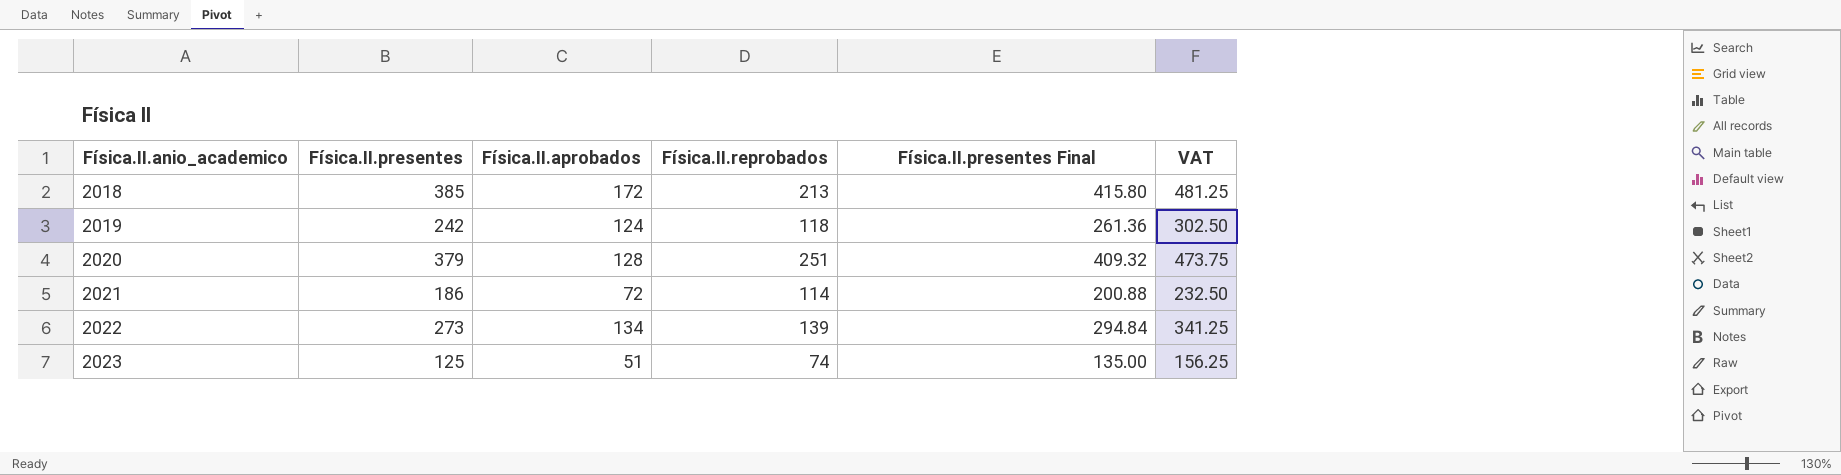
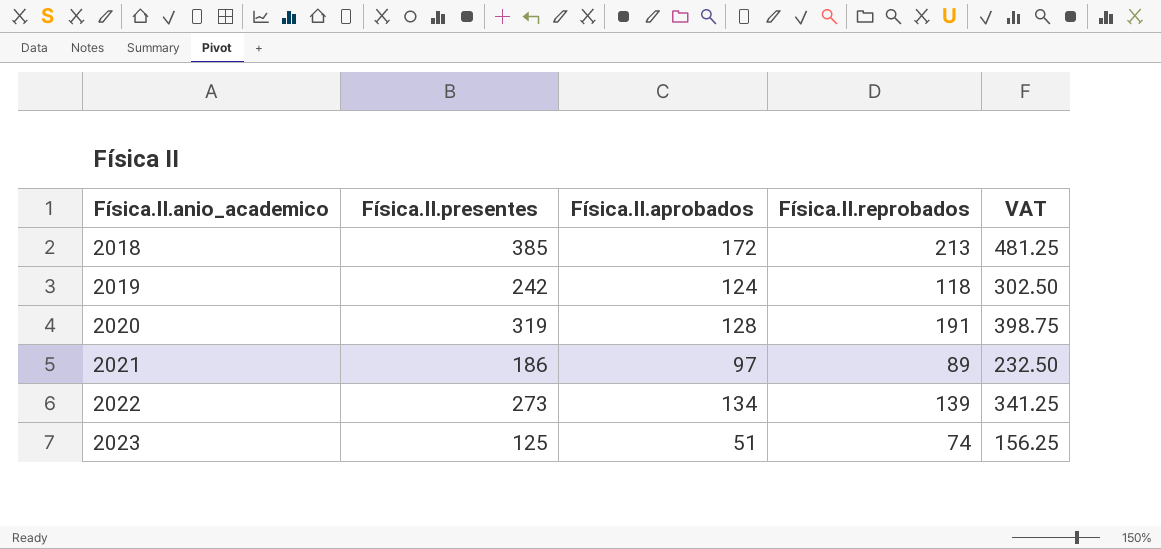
column Física.II.presentes Final | formula: [Física.II.presentes] * 1.08 -> none
2020 | Física.II.presentes: 379 -> 319
2020 | Física.II.reprobados: 251 -> 191
2020 | VAT: 473.75 -> 398.75
2021 | Física.II.aprobados: 72 -> 97
2021 | Física.II.reprobados: 114 -> 89

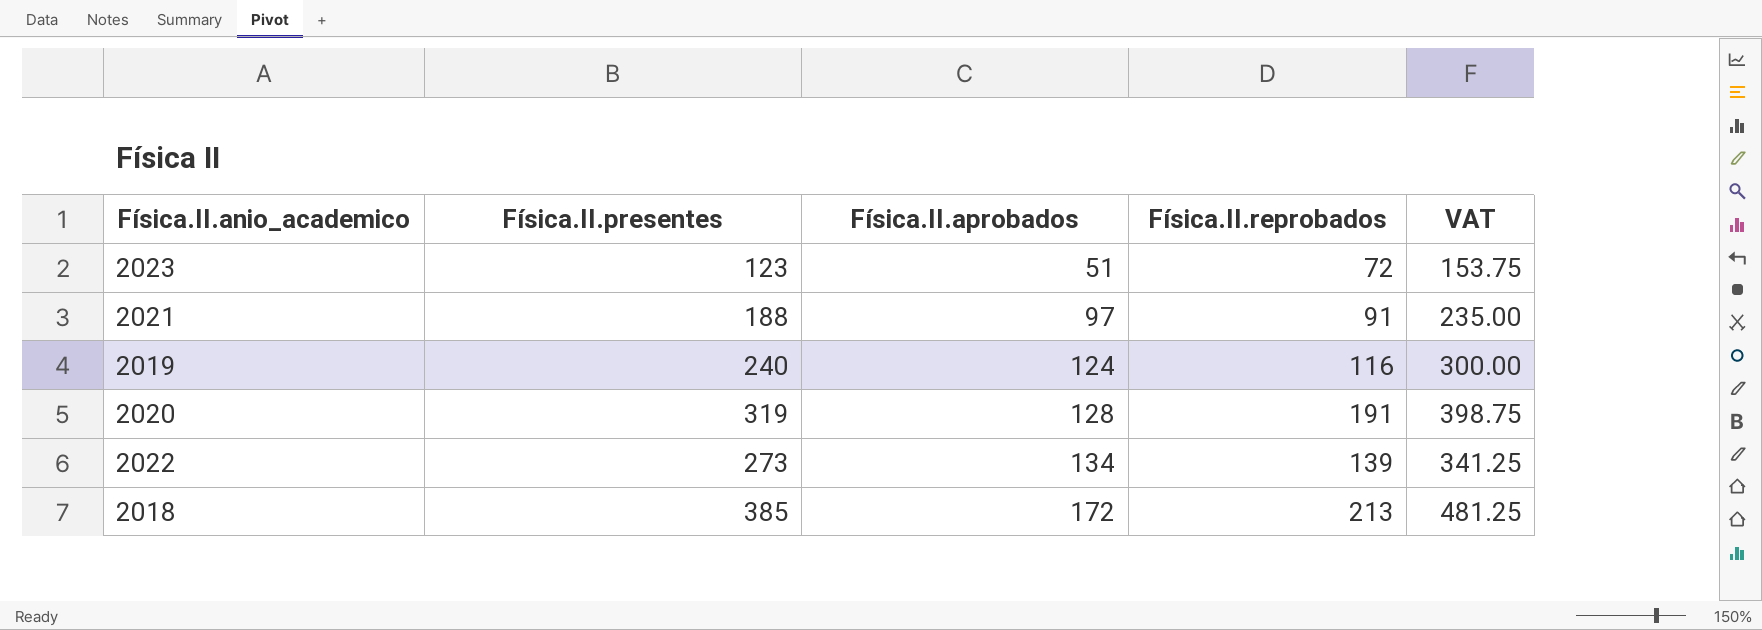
row order: Física.II.anio_academico ascending -> Física.II.aprobados ascending
2023 | Física.II.presentes: 125 -> 123
2023 | Física.II.reprobados: 74 -> 72
2023 | VAT: 156.25 -> 153.75
2021 | Física.II.presentes: 186 -> 188
2021 | Física.II.reprobados: 89 -> 91
2021 | VAT: 232.50 -> 235.00
2019 | Física.II.presentes: 242 -> 240
2019 | Física.II.reprobados: 118 -> 116
2019 | VAT: 302.50 -> 300.00

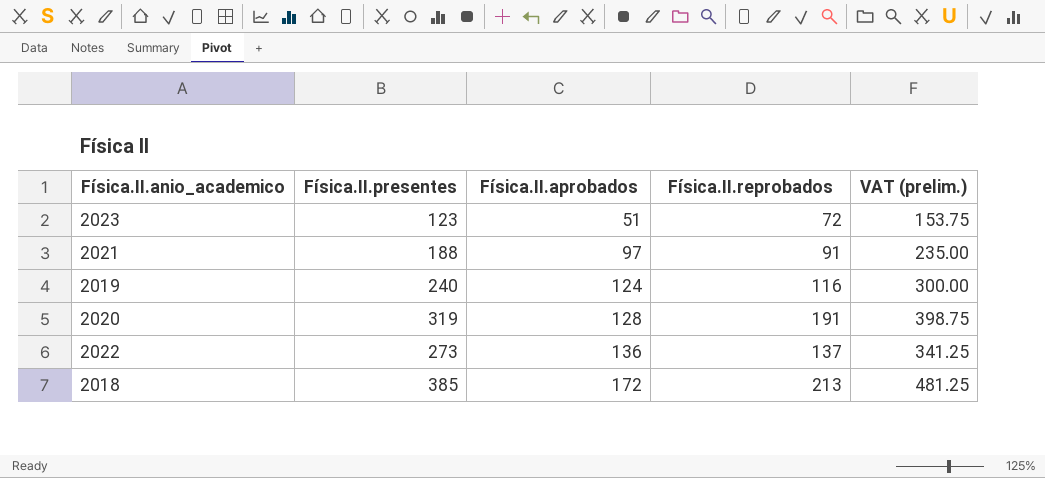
column name: VAT -> VAT (prelim.)
2022 | Física.II.aprobados: 134 -> 136
2022 | Física.II.reprobados: 139 -> 137

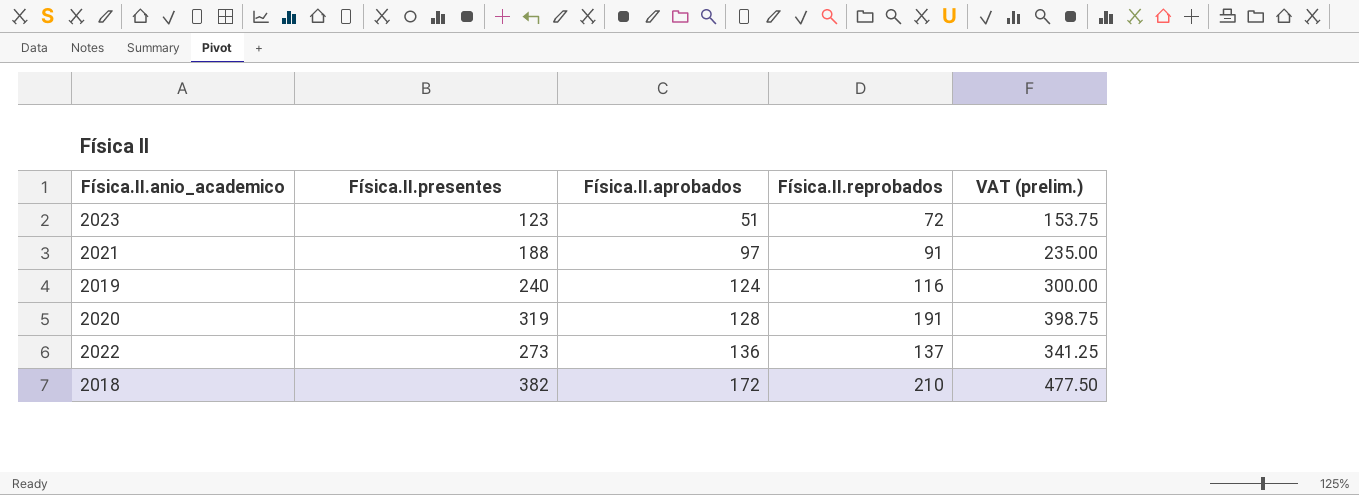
2018 | Física.II.presentes: 385 -> 382
2018 | Física.II.reprobados: 213 -> 210
2018 | VAT (prelim.): 481.25 -> 477.50

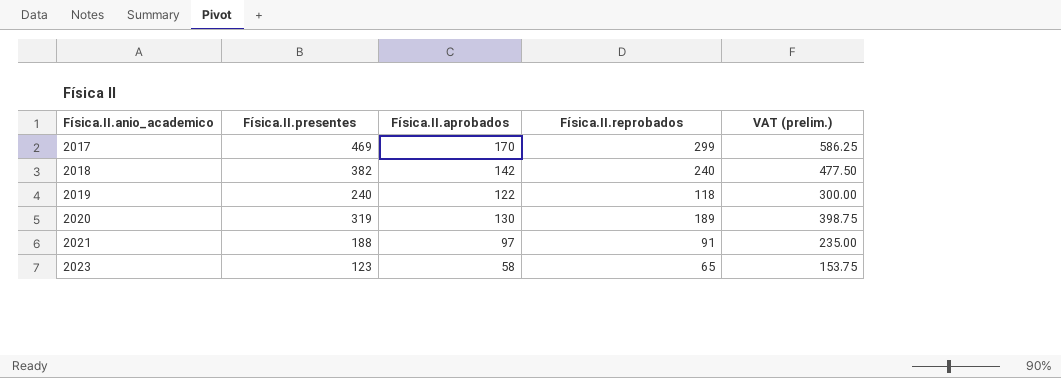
row order: Física.II.aprobados ascending -> Física.II.anio_academico ascending
row 2022: 273 | 136 | 137 | 341.25 -> none
row 2017: none -> 469 | 170 | 299 | 586.25
2018 | Física.II.aprobados: 172 -> 142
2018 | Física.II.reprobados: 210 -> 240
2019 | Física.II.aprobados: 124 -> 122
2019 | Física.II.reprobados: 116 -> 118
2020 | Física.II.aprobados: 128 -> 130
2020 | Física.II.reprobados: 191 -> 189
2023 | Física.II.aprobados: 51 -> 58
2023 | Física.II.reprobados: 72 -> 65

